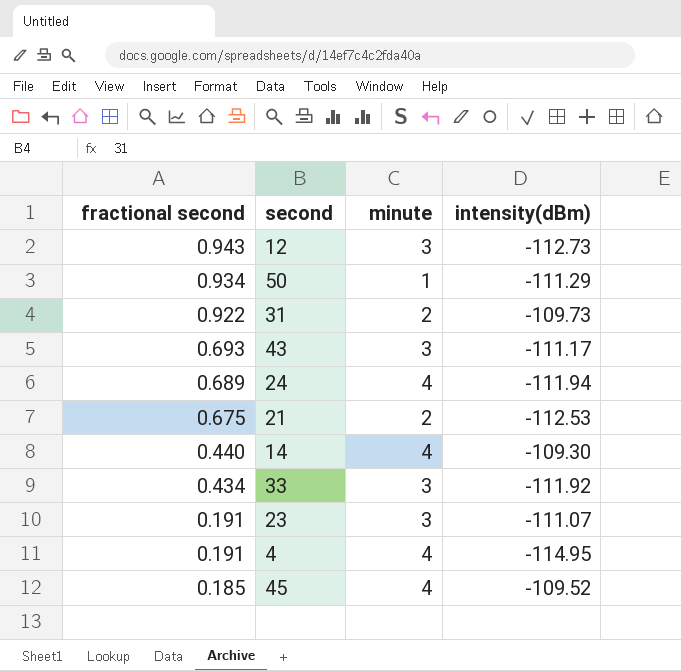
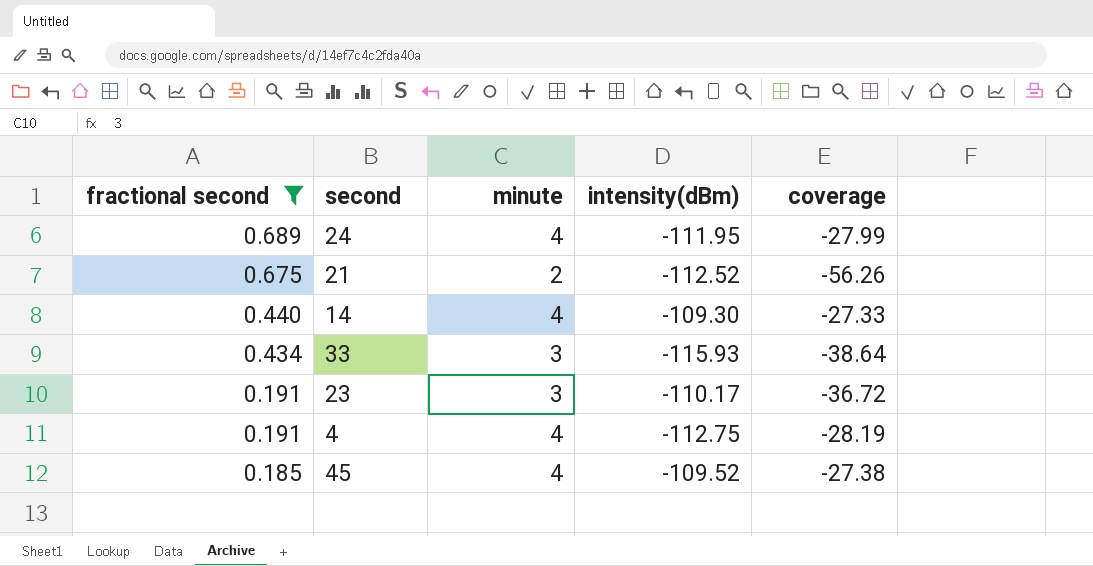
filter: none -> fractional second <= 0.689
column coverage | formula: none -> [intensity(dBm)] / [minute]
24 | intensity(dBm): -111.94 -> -111.95
21 | intensity(dBm): -112.53 -> -112.52
33 | intensity(dBm): -111.92 -> -115.93
23 | intensity(dBm): -111.07 -> -110.17
4 | intensity(dBm): -114.95 -> -112.75

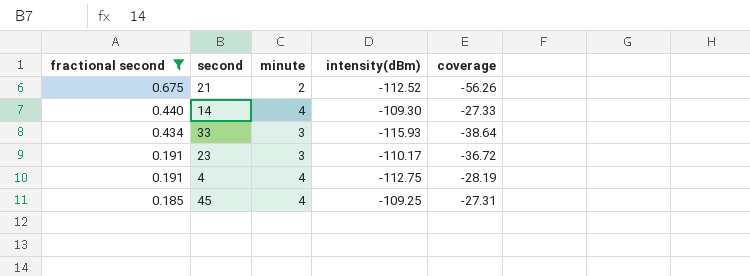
row 24: 0.689 | 4 | -111.95 | -27.99 -> none
45 | intensity(dBm): -109.52 -> -109.25
45 | coverage: -27.38 -> -27.31

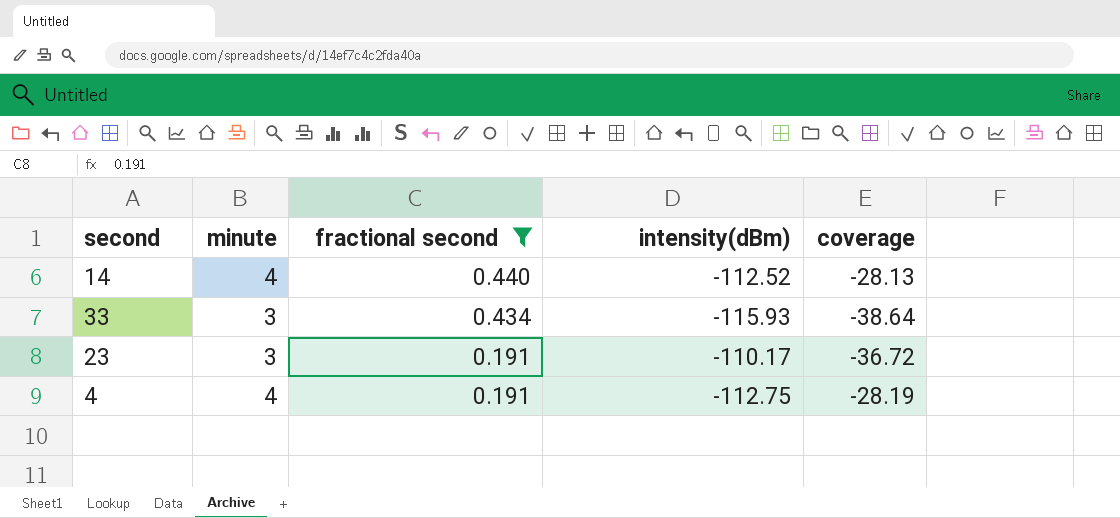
column fractional second | position: 1 -> 3
row 21: 0.675 | 2 | -112.52 | -56.26 -> none
row 45: 0.185 | 4 | -109.25 | -27.31 -> none
14 | intensity(dBm): -109.30 -> -112.52
14 | coverage: -27.33 -> -28.13

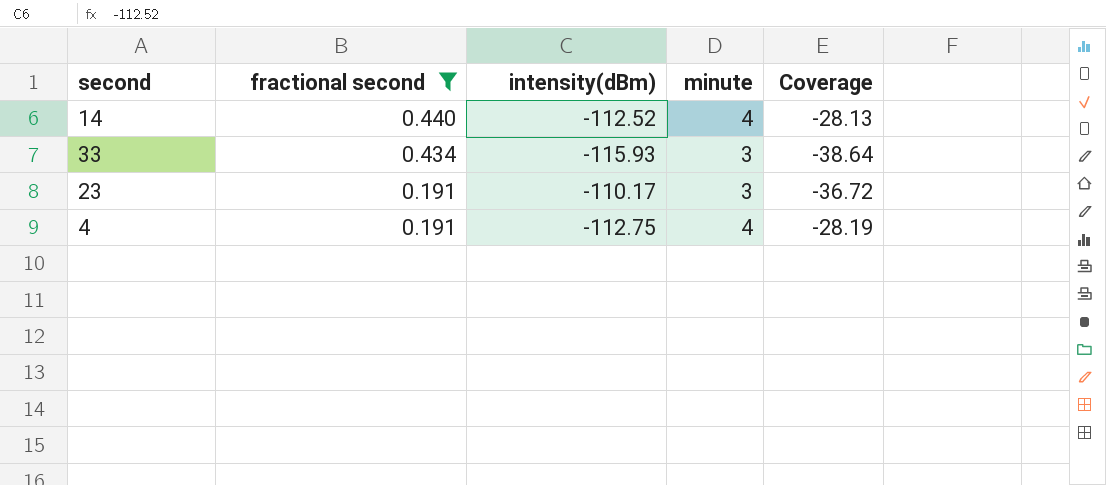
column minute | position: 2 -> 4
column name: coverage -> Coverage

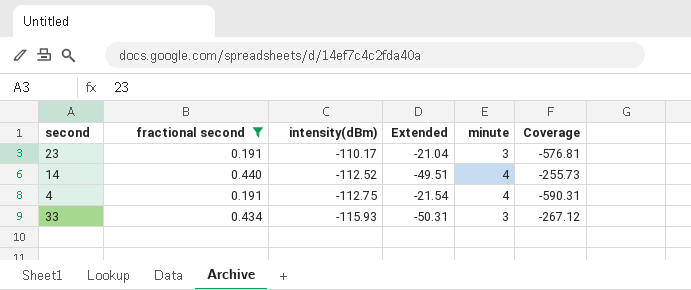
row order: fractional second descending -> intensity(dBm) descending
column Extended | formula: none -> [fractional second] * [intensity(dBm)]
column Coverage | formula: [intensity(dBm)] / [minute] -> [intensity(dBm)] / [fractional second]

